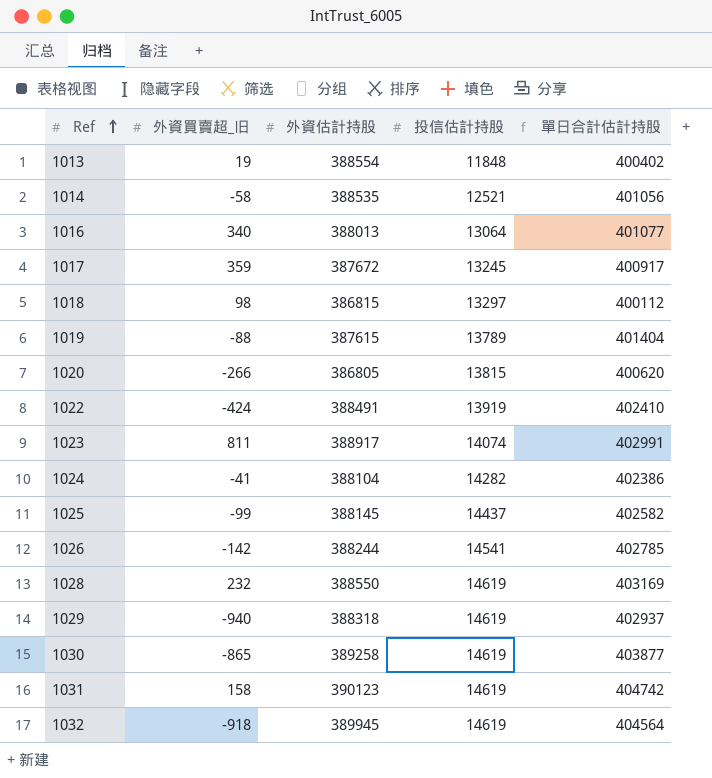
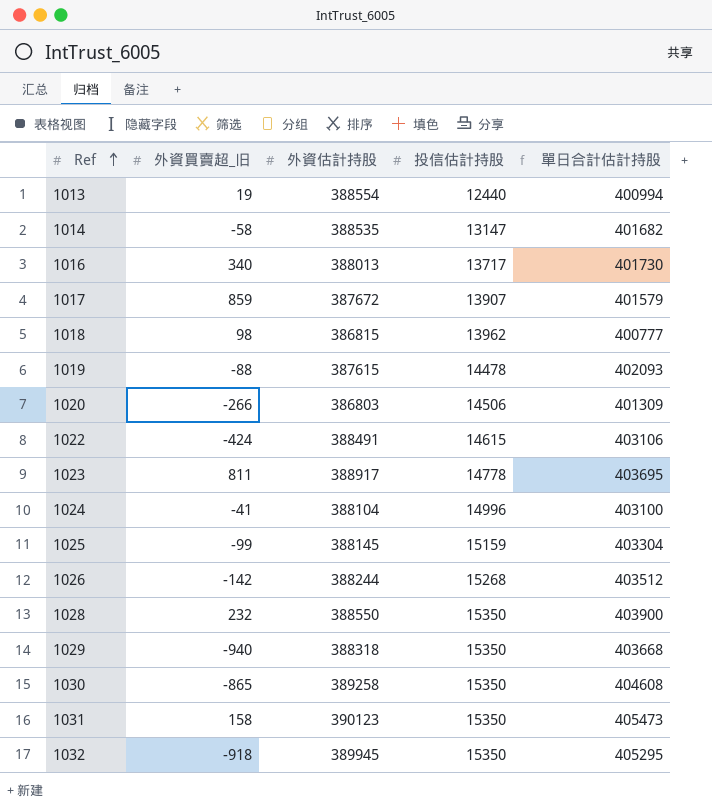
1013 | 投信估計持股: 11848 -> 12440
1013 | 單日合計估計持股: 400402 -> 400994
1014 | 投信估計持股: 12521 -> 13147
1014 | 單日合計估計持股: 401056 -> 401682
1016 | 投信估計持股: 13064 -> 13717
1016 | 單日合計估計持股: 401077 -> 401730
1017 | 外資買賣超_旧: 359 -> 859
1017 | 投信估計持股: 13245 -> 13907
1017 | 單日合計估計持股: 400917 -> 401579
1018 | 投信估計持股: 13297 -> 13962
1018 | 單日合計估計持股: 400112 -> 400777
1019 | 投信估計持股: 13789 -> 14478
1019 | 單日合計估計持股: 401404 -> 402093
1020 | 外資估計持股: 386805 -> 386803
1020 | 投信估計持股: 13815 -> 14506
1020 | 單日合計估計持股: 400620 -> 401309
1022 | 投信估計持股: 13919 -> 14615
1022 | 單日合計估計持股: 402410 -> 403106
1023 | 投信估計持股: 14074 -> 14778
1023 | 單日合計估計持股: 402991 -> 403695
1024 | 投信估計持股: 14282 -> 14996
1024 | 單日合計估計持股: 402386 -> 403100
1025 | 投信估計持股: 14437 -> 15159
1025 | 單日合計估計持股: 402582 -> 403304
1026 | 投信估計持股: 14541 -> 15268
1026 | 單日合計估計持股: 402785 -> 403512
1028 | 投信估計持股: 14619 -> 15350
1028 | 單日合計估計持股: 403169 -> 403900
1029 | 投信估計持股: 14619 -> 15350
1029 | 單日合計估計持股: 402937 -> 403668
1030 | 投信估計持股: 14619 -> 15350
1030 | 單日合計估計持股: 403877 -> 404608
1031 | 投信估計持股: 14619 -> 15350
1031 | 單日合計估計持股: 404742 -> 405473
1032 | 投信估計持股: 14619 -> 15350
1032 | 單日合計估計持股: 404564 -> 405295

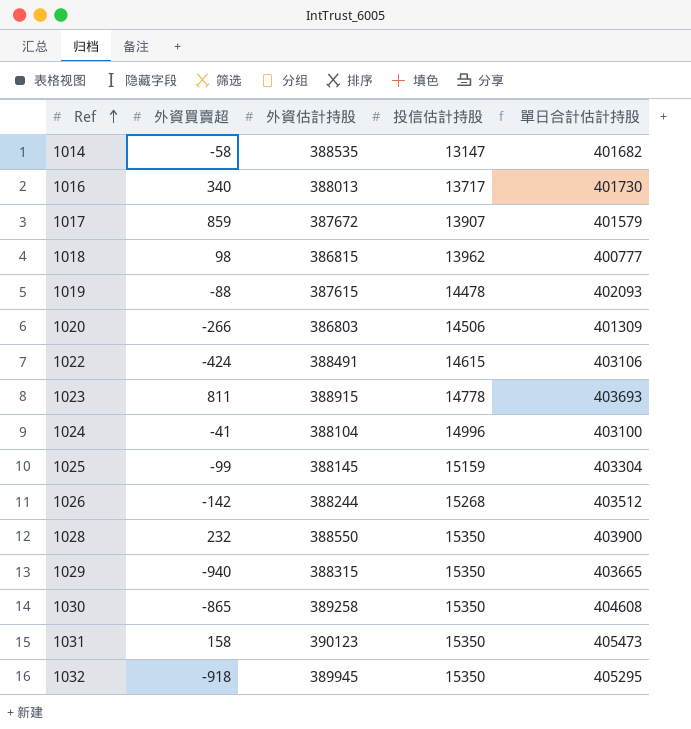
column name: 外資買賣超_旧 -> 外資買賣超
row 1013: 19 | 388554 | 12440 | 400994 -> none
1023 | 外資估計持股: 388917 -> 388915
1023 | 單日合計估計持股: 403695 -> 403693
1029 | 外資估計持股: 388318 -> 388315
1029 | 單日合計估計持股: 403668 -> 403665

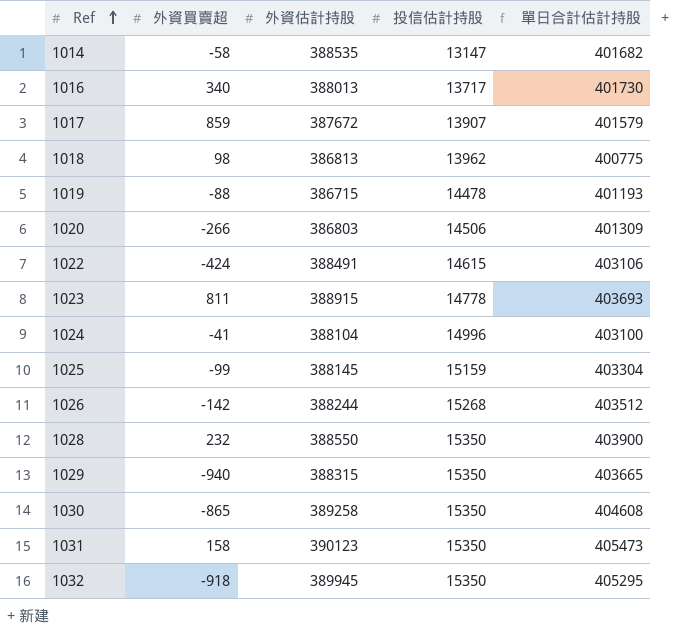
1018 | 外資估計持股: 386815 -> 386813
1018 | 單日合計估計持股: 400777 -> 400775
1019 | 外資估計持股: 387615 -> 386715
1019 | 單日合計估計持股: 402093 -> 401193

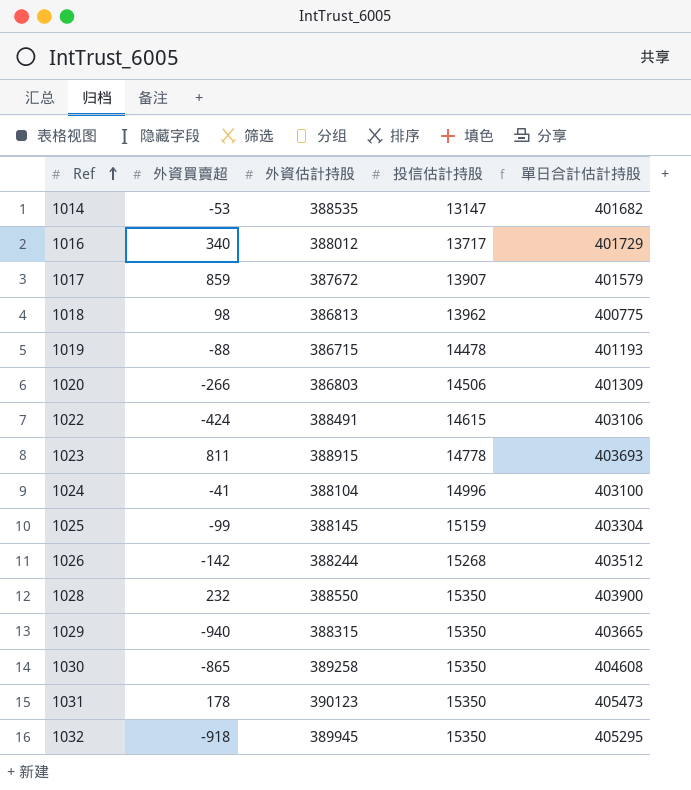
1014 | 外資買賣超: -58 -> -53
1016 | 外資估計持股: 388013 -> 388012
1016 | 單日合計估計持股: 401730 -> 401729
1031 | 外資買賣超: 158 -> 178

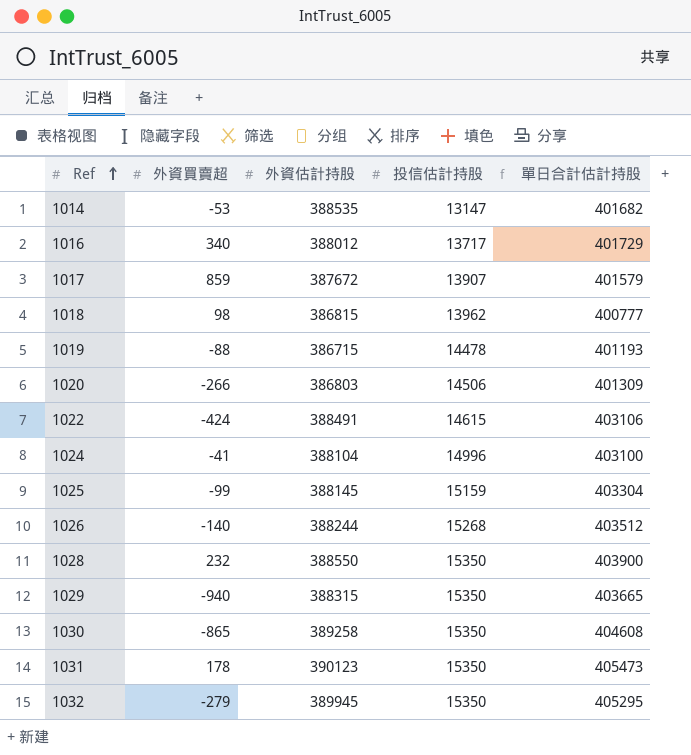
row 1023: 811 | 388915 | 14778 | 403693 -> none
1018 | 外資估計持股: 386813 -> 386815
1018 | 單日合計估計持股: 400775 -> 400777
1026 | 外資買賣超: -142 -> -140
1032 | 外資買賣超: -918 -> -279

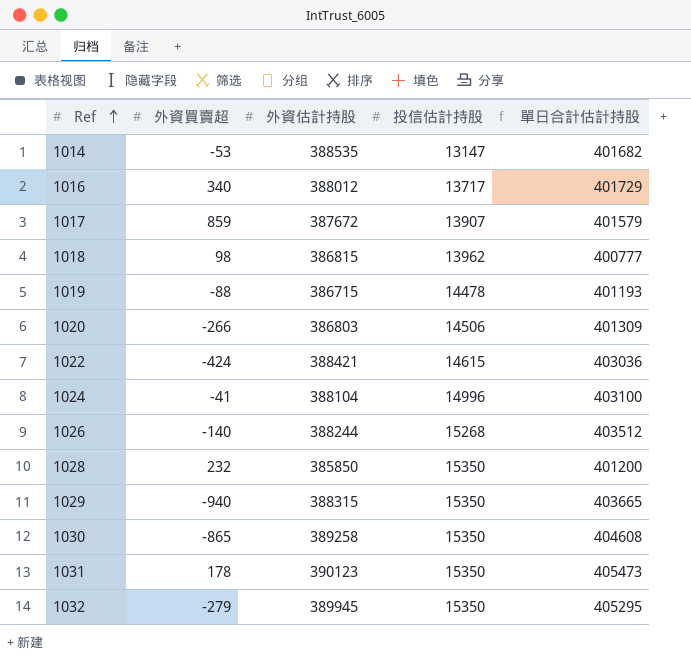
row 1025: -99 | 388145 | 15159 | 403304 -> none
1022 | 外資估計持股: 388491 -> 388421
1022 | 單日合計估計持股: 403106 -> 403036
1028 | 外資估計持股: 388550 -> 385850
1028 | 單日合計估計持股: 403900 -> 401200

